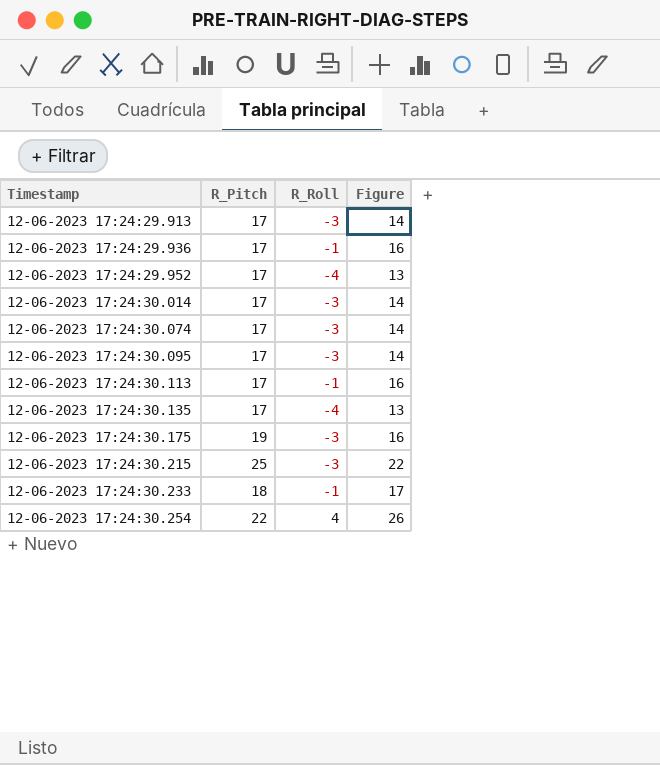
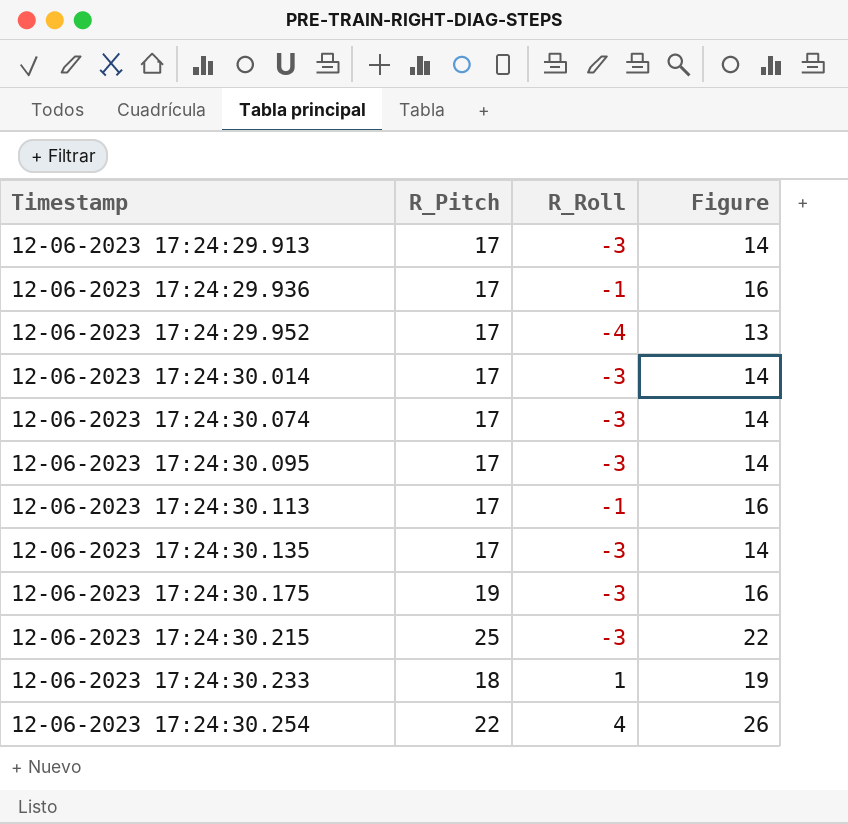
12-06-2023 17:24:30.135 | R_Roll: -4 -> -3
12-06-2023 17:24:30.135 | Figure: 13 -> 14
12-06-2023 17:24:30.233 | R_Roll: -1 -> 1
12-06-2023 17:24:30.233 | Figure: 17 -> 19

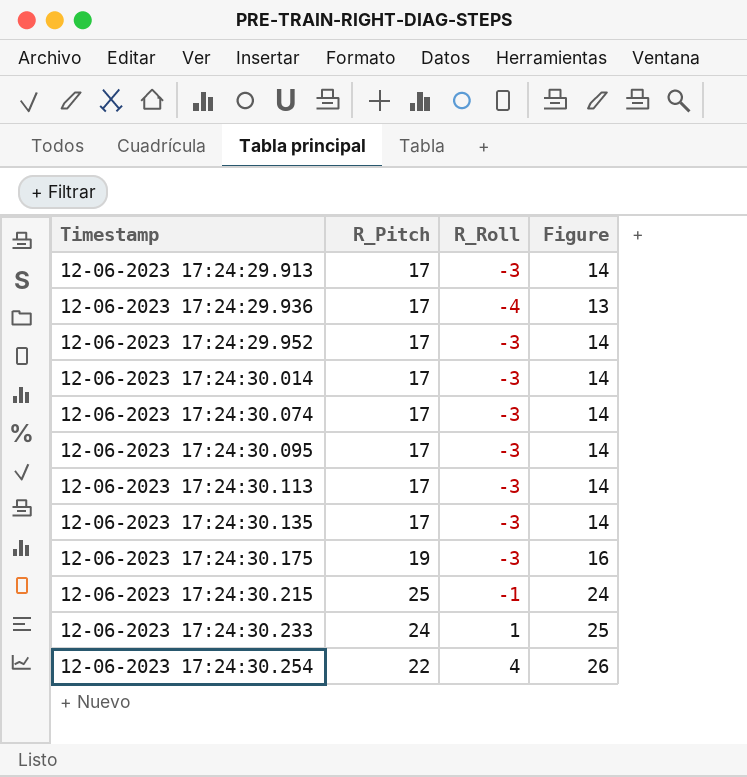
12-06-2023 17:24:29.936 | R_Roll: -1 -> -4
12-06-2023 17:24:29.936 | Figure: 16 -> 13
12-06-2023 17:24:29.952 | R_Roll: -4 -> -3
12-06-2023 17:24:29.952 | Figure: 13 -> 14
12-06-2023 17:24:30.113 | R_Roll: -1 -> -3
12-06-2023 17:24:30.113 | Figure: 16 -> 14
12-06-2023 17:24:30.215 | R_Roll: -3 -> -1
12-06-2023 17:24:30.215 | Figure: 22 -> 24
12-06-2023 17:24:30.233 | R_Pitch: 18 -> 24
12-06-2023 17:24:30.233 | Figure: 19 -> 25

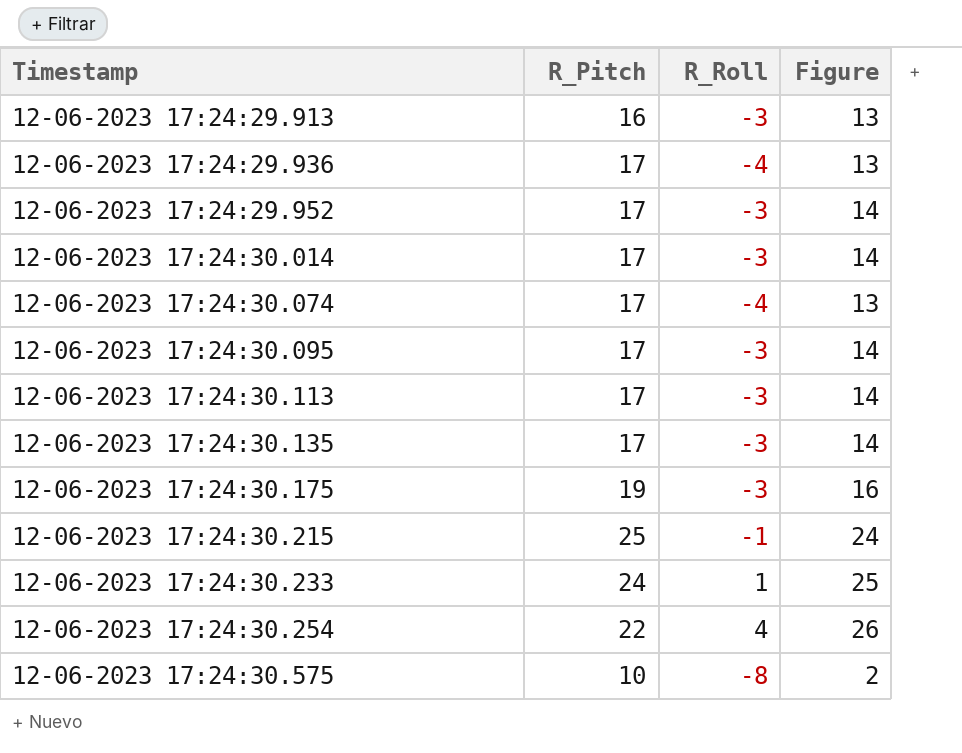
12-06-2023 17:24:29.913 | R_Pitch: 17 -> 16
12-06-2023 17:24:29.913 | Figure: 14 -> 13
12-06-2023 17:24:30.074 | R_Roll: -3 -> -4
12-06-2023 17:24:30.074 | Figure: 14 -> 13
row 12-06-2023 17:24:30.575: none -> 10 | -8 | 2

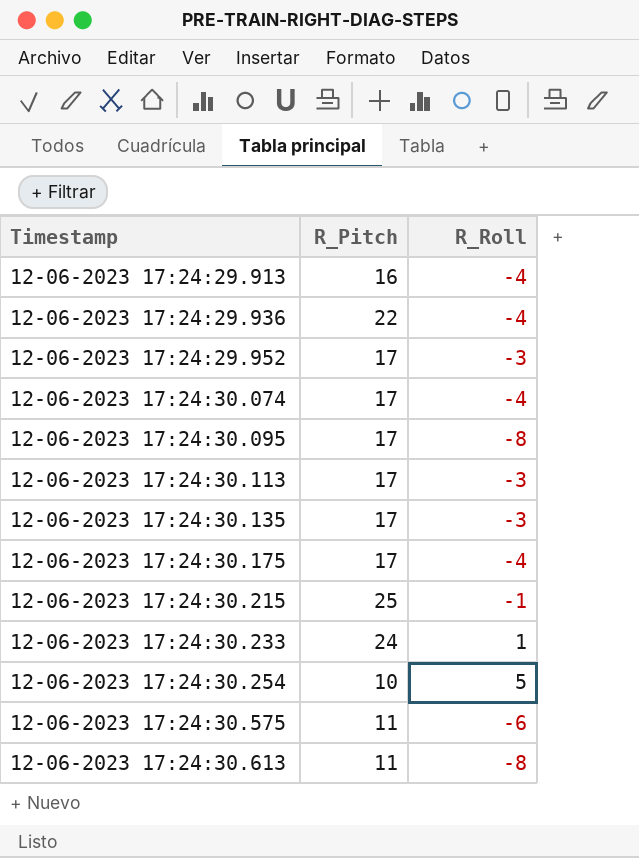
column Figure | formula: [R_Pitch] + [R_Roll] -> none
row 12-06-2023 17:24:30.014: 17 | -3 | 14 -> none
12-06-2023 17:24:29.913 | R_Roll: -3 -> -4
12-06-2023 17:24:29.936 | R_Pitch: 17 -> 22
12-06-2023 17:24:30.095 | R_Roll: -3 -> -8
12-06-2023 17:24:30.175 | R_Pitch: 19 -> 17
12-06-2023 17:24:30.175 | R_Roll: -3 -> -4
12-06-2023 17:24:30.254 | R_Pitch: 22 -> 10
12-06-2023 17:24:30.254 | R_Roll: 4 -> 5
12-06-2023 17:24:30.575 | R_Pitch: 10 -> 11
12-06-2023 17:24:30.575 | R_Roll: -8 -> -6
row 12-06-2023 17:24:30.613: none -> 11 | -8

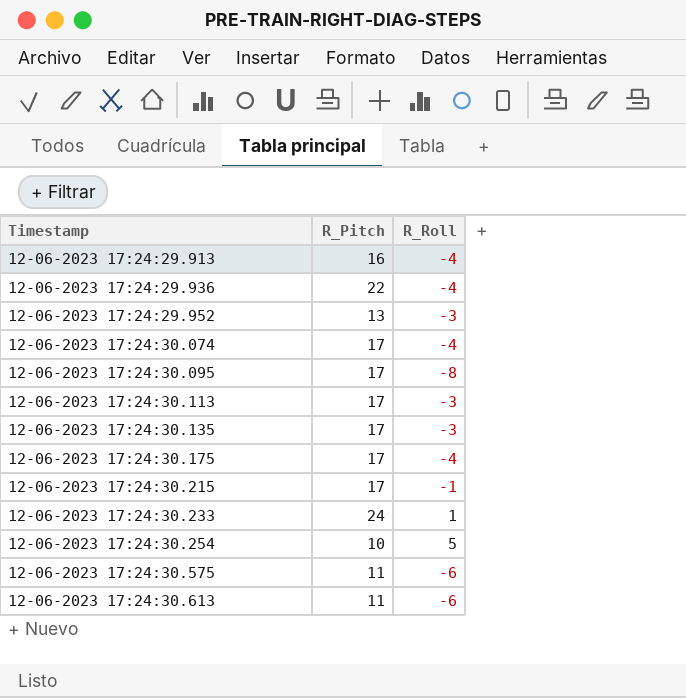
12-06-2023 17:24:29.952 | R_Pitch: 17 -> 13
12-06-2023 17:24:30.215 | R_Pitch: 25 -> 17
12-06-2023 17:24:30.613 | R_Roll: -8 -> -6

